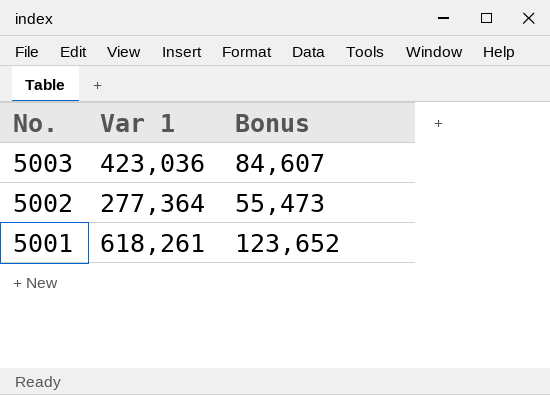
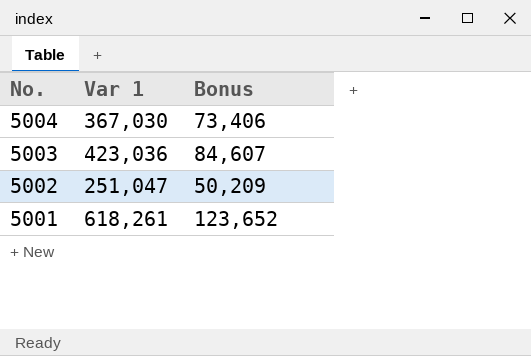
row 5004: none -> 367,030 | 73,406
5002 | Var 1: 277,364 -> 251,047
5002 | Bonus: 55,473 -> 50,209

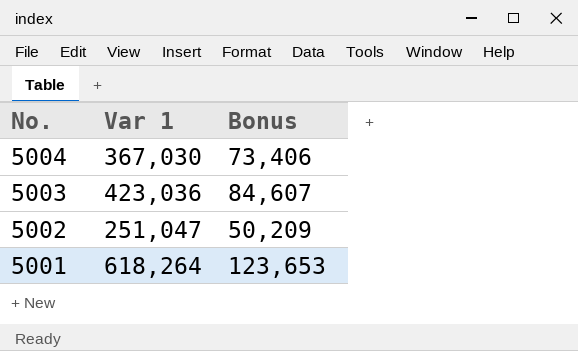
5001 | Var 1: 618,261 -> 618,264
5001 | Bonus: 123,652 -> 123,653

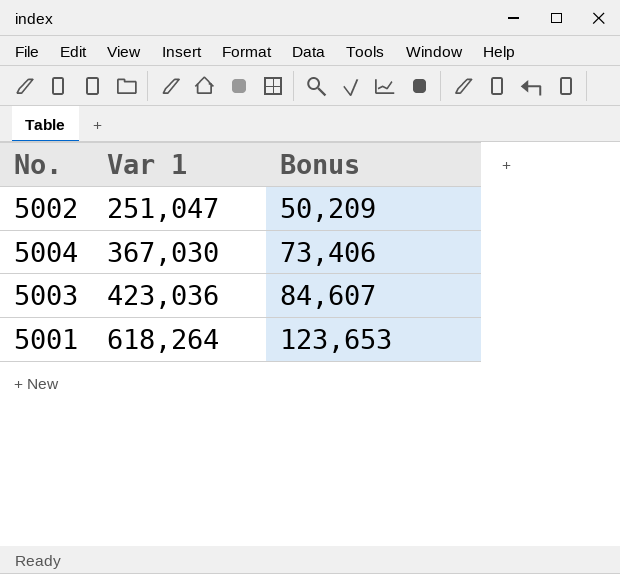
row order: No. descending -> Var 1 ascending

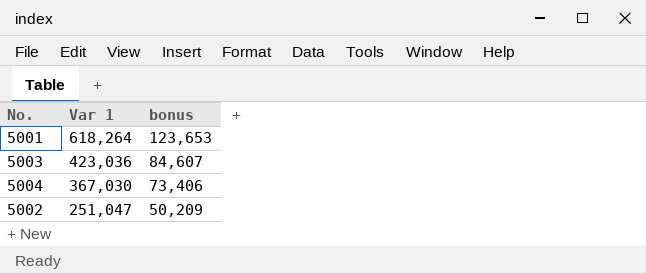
row order: Var 1 ascending -> Var 1 descending
column name: Bonus -> bonus

